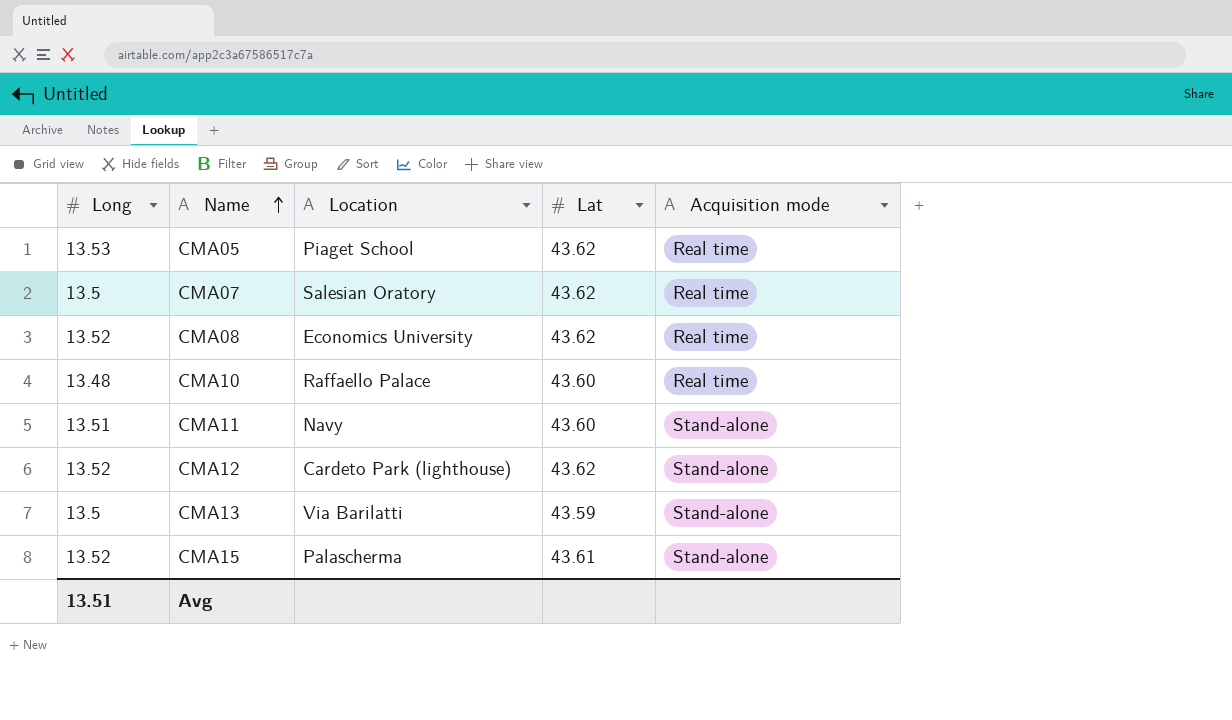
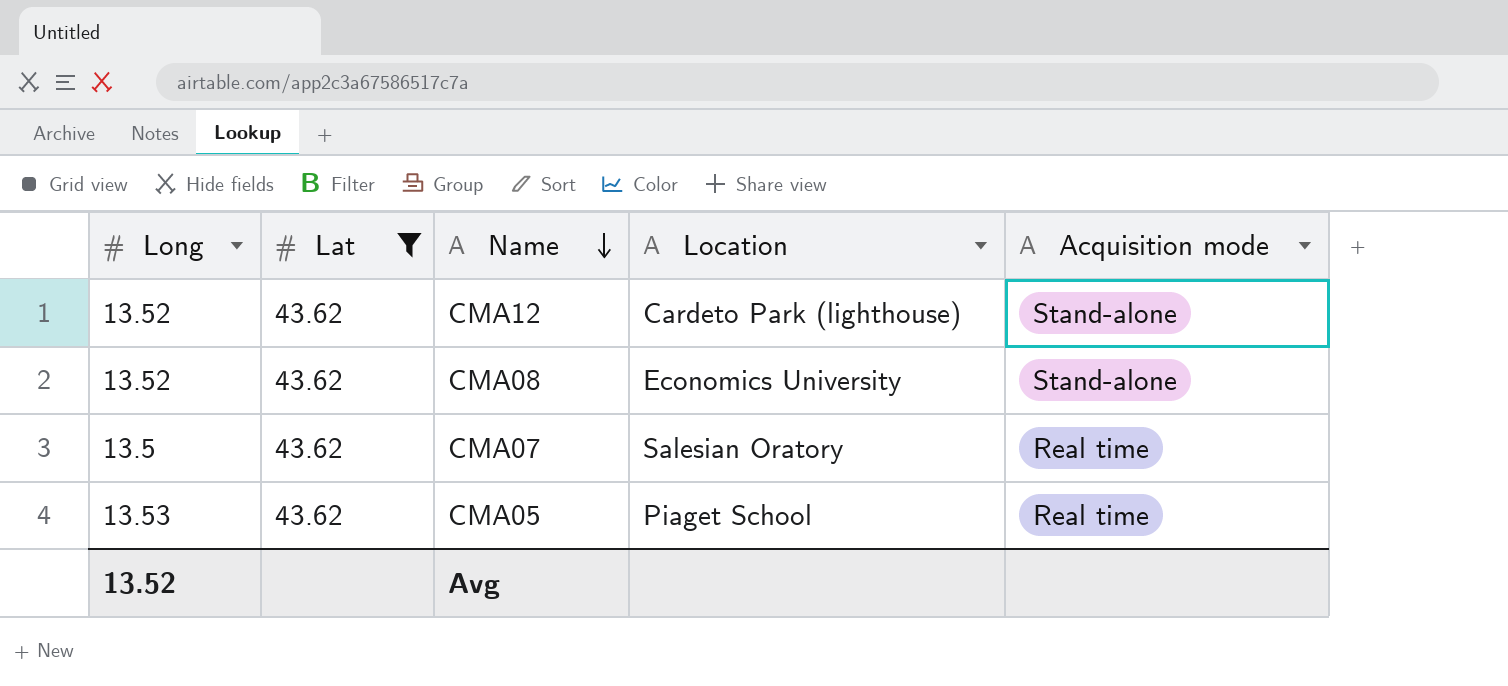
filter: none -> Lat = 43.62
row order: Name ascending -> Name descending
column Lat | position: 4 -> 2
CMA08 | Acquisition mode: Real time -> Stand-alone
Avg | Long: 13.51 -> 13.52

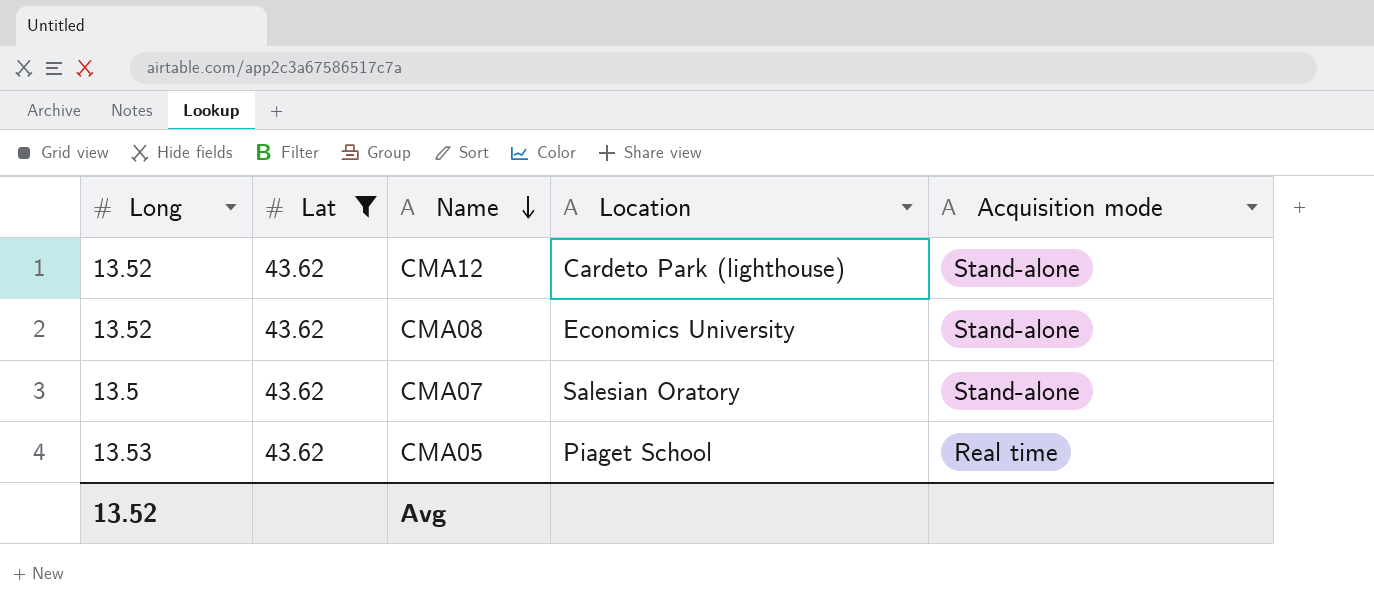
CMA07 | Acquisition mode: Real time -> Stand-alone

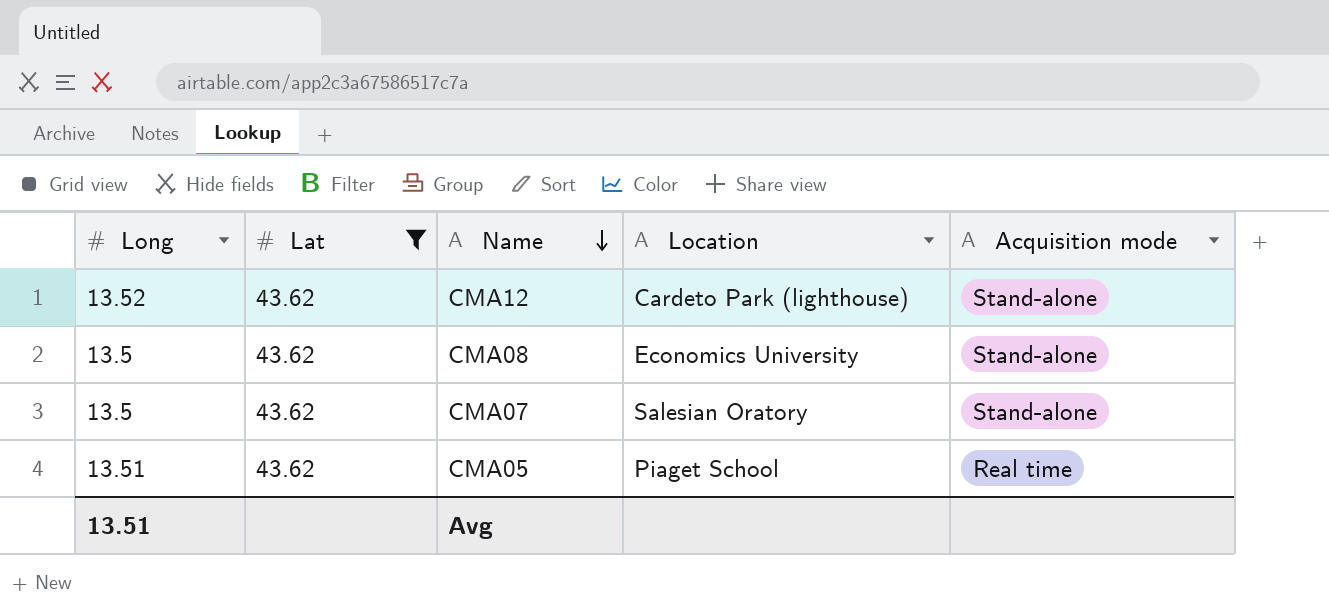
CMA08 | Long: 13.52 -> 13.5
CMA05 | Long: 13.53 -> 13.51
Avg | Long: 13.52 -> 13.51

